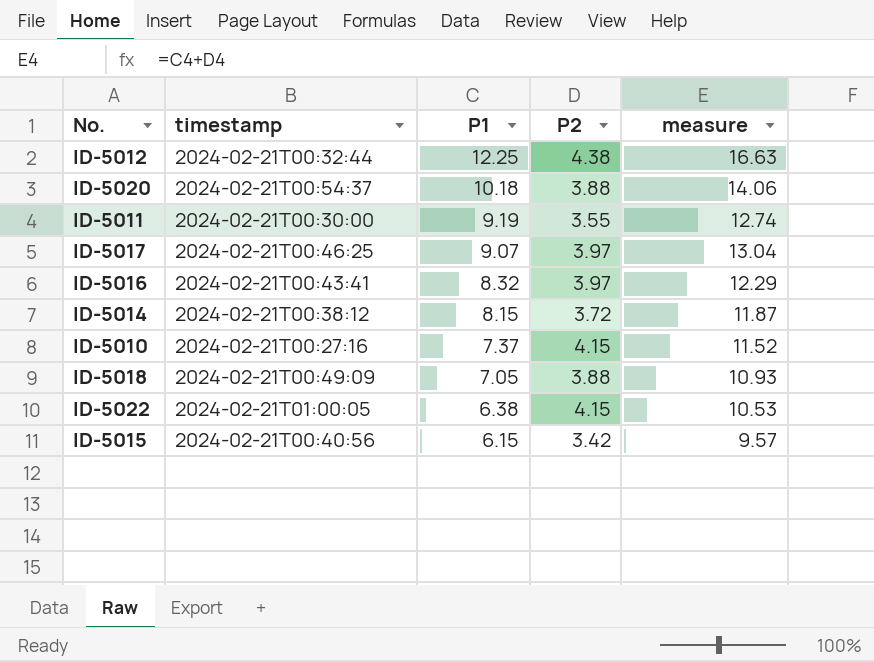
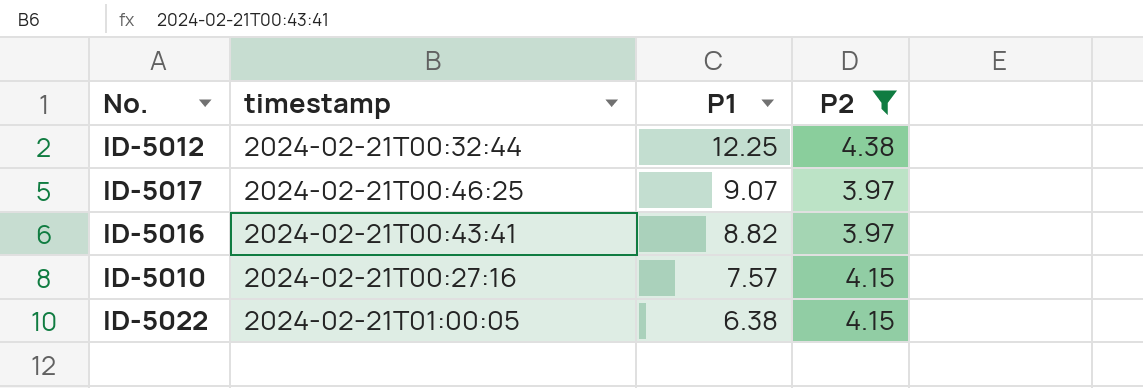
filter: none -> P2 >= 3.97
column measure | formula: [P1] + [P2] -> none
ID-5016 | P1: 8.32 -> 8.82
ID-5010 | P1: 7.37 -> 7.57

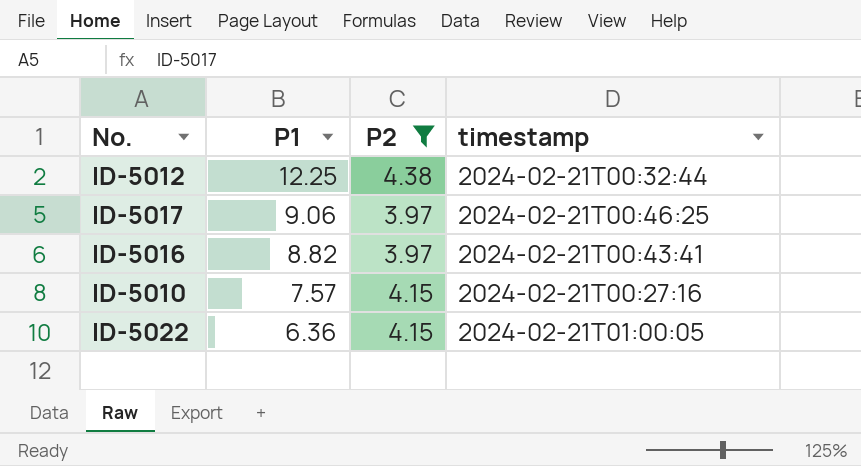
column timestamp | position: 2 -> 4
ID-5017 | P1: 9.07 -> 9.06
ID-5022 | P1: 6.38 -> 6.36

